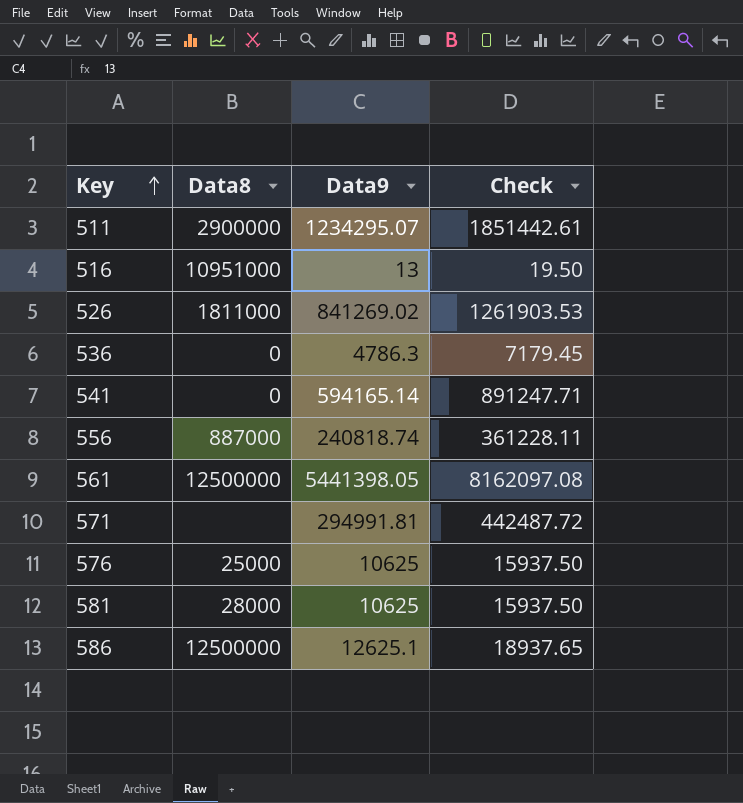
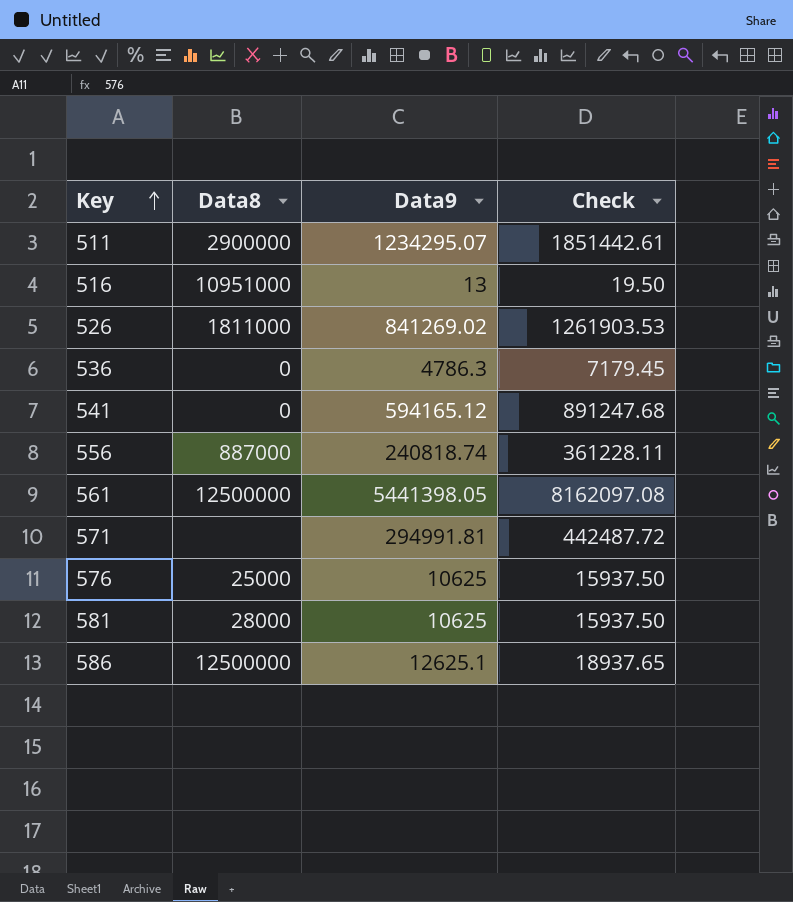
541 | Data9: 594165.14 -> 594165.12
541 | Check: 891247.71 -> 891247.68

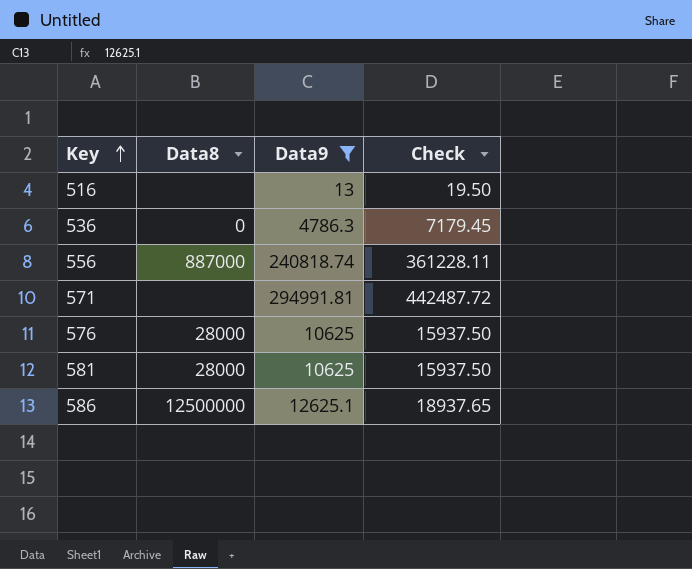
filter: none -> Data9 <= 294991.81
516 | Data8: 10951000 -> none
576 | Data8: 25000 -> 28000

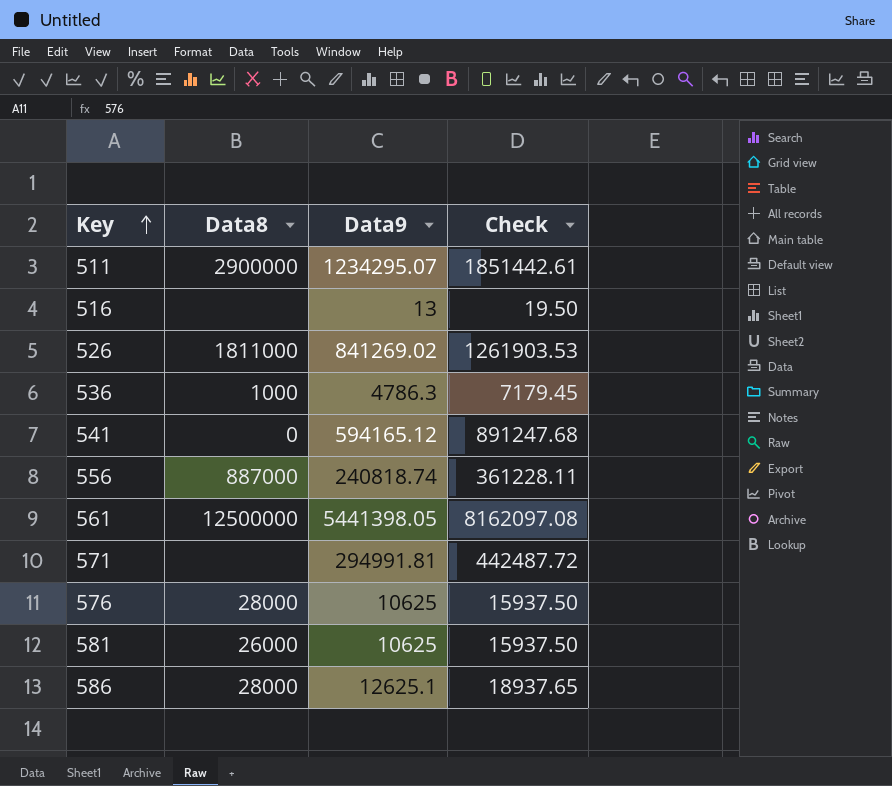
filter: Data9 <= 294991.81 -> none
536 | Data8: 0 -> 1000
581 | Data8: 28000 -> 26000
586 | Data8: 12500000 -> 28000

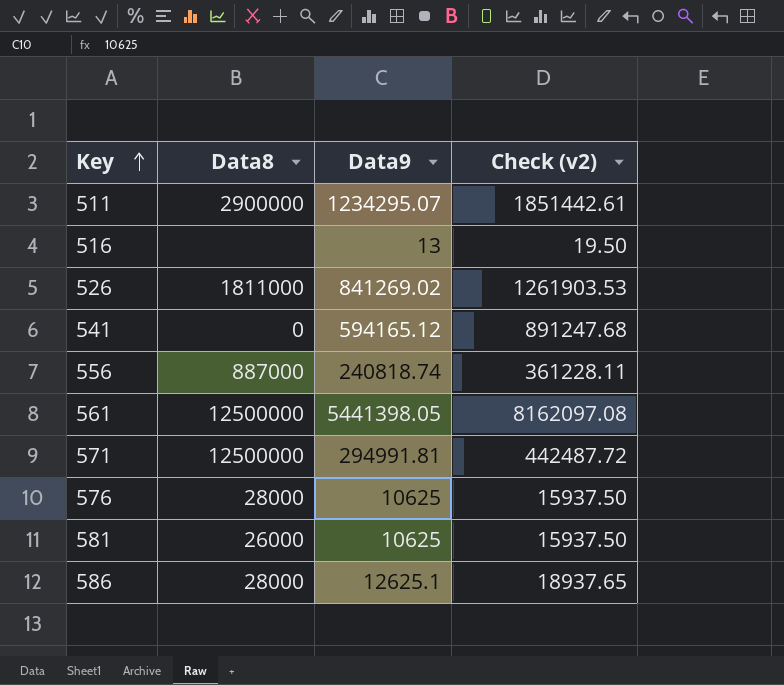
column name: Check -> Check (v2)
row 536: 1000 | 4786.3 | 7179.45 -> none
571 | Data8: none -> 12500000

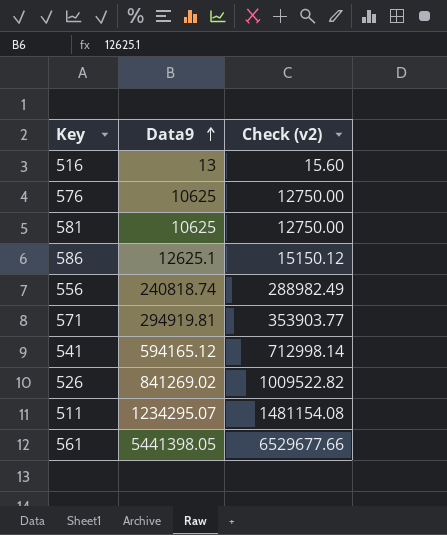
row order: Key ascending -> Data9 ascending
column Data8 | position: 2 -> none
column Check (v2) | formula: [Data9] * 1.5 -> [Data9] * 1.2
571 | Data9: 294991.81 -> 294919.81

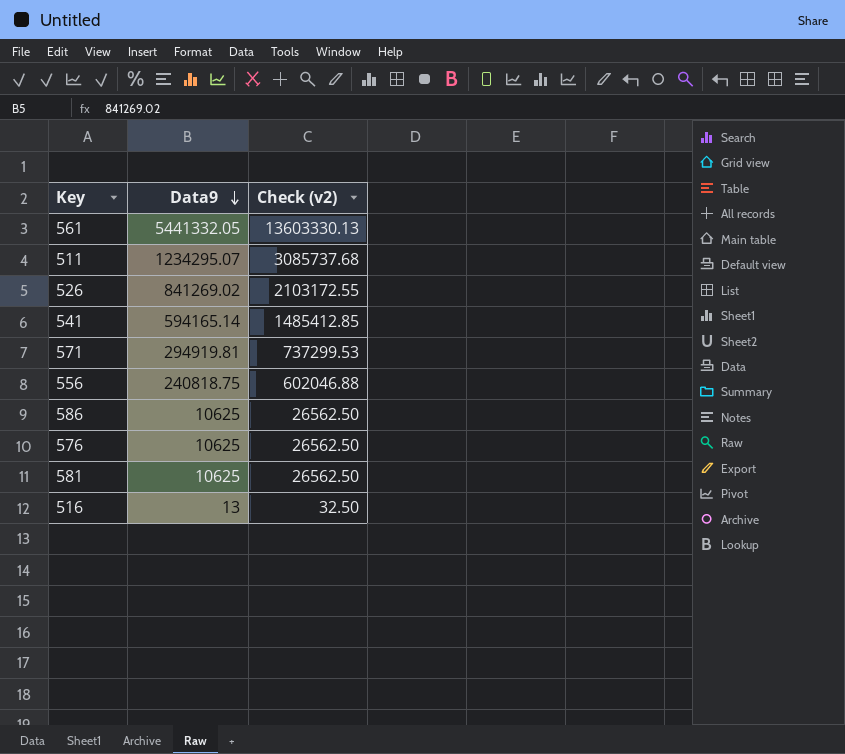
row order: Data9 ascending -> Data9 descending
column Check (v2) | formula: [Data9] * 1.2 -> [Data9] * 2.5
561 | Data9: 5441398.05 -> 5441332.05
541 | Data9: 594165.12 -> 594165.14
556 | Data9: 240818.74 -> 240818.75
586 | Data9: 12625.1 -> 10625

